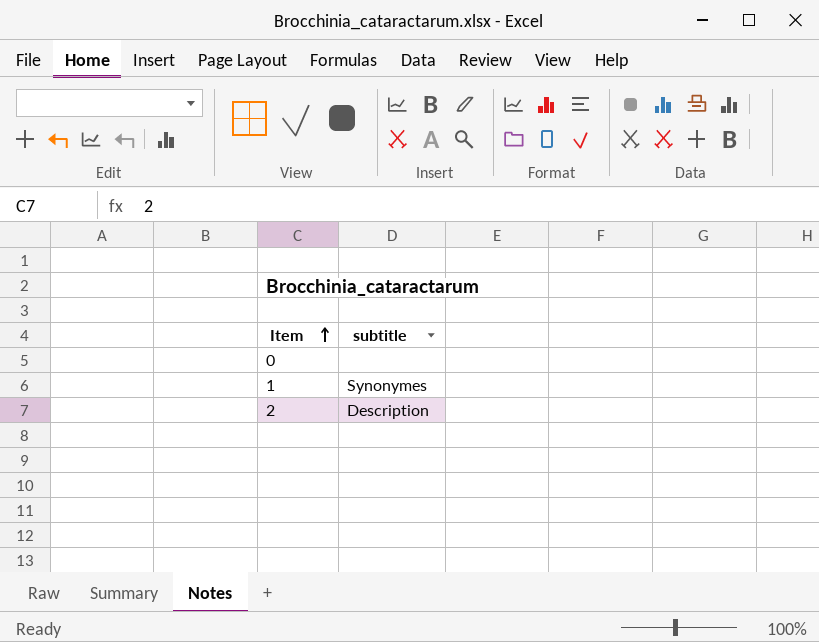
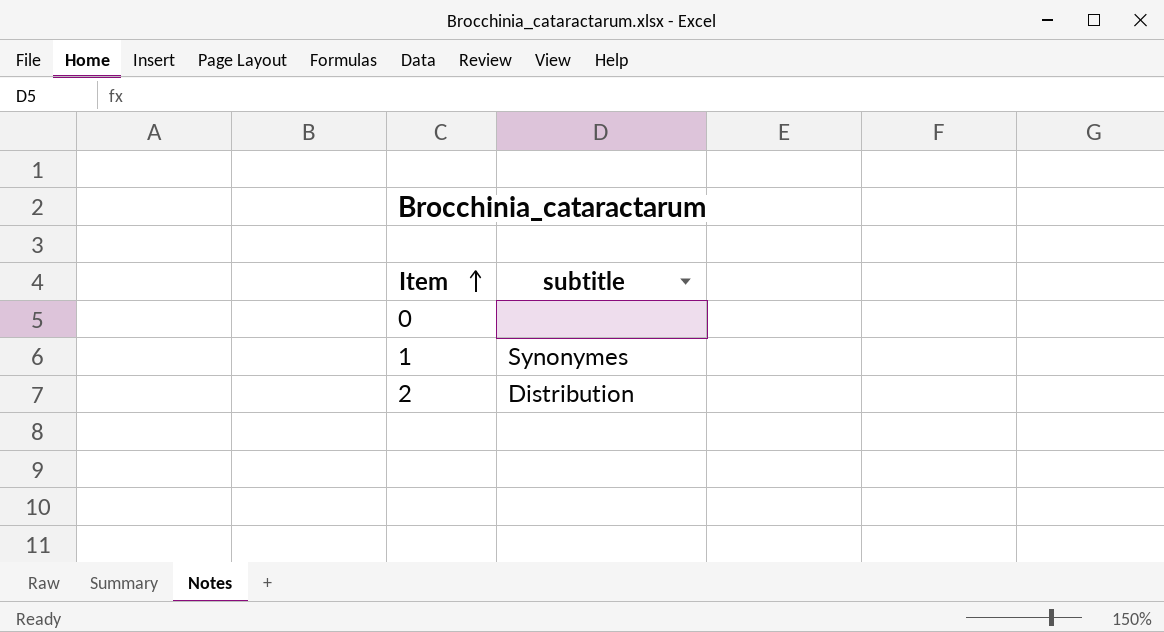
2 | subtitle: Description -> Distribution

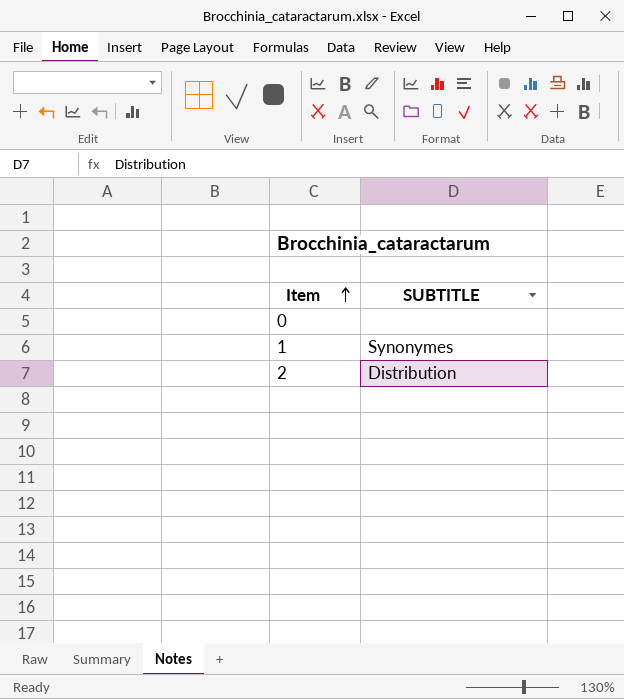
column name: subtitle -> SUBTITLE

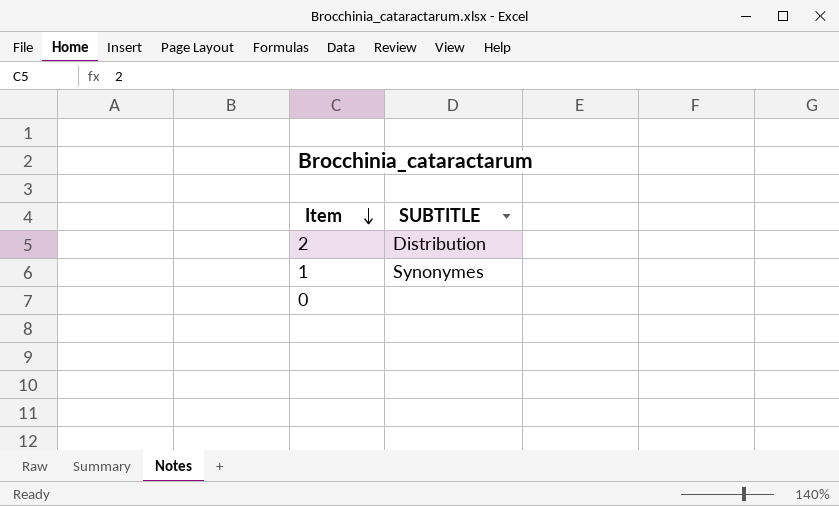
row order: Item ascending -> Item descending

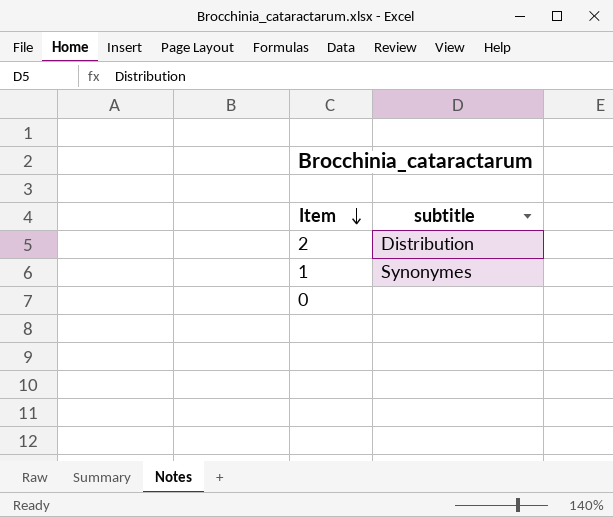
column name: SUBTITLE -> subtitle

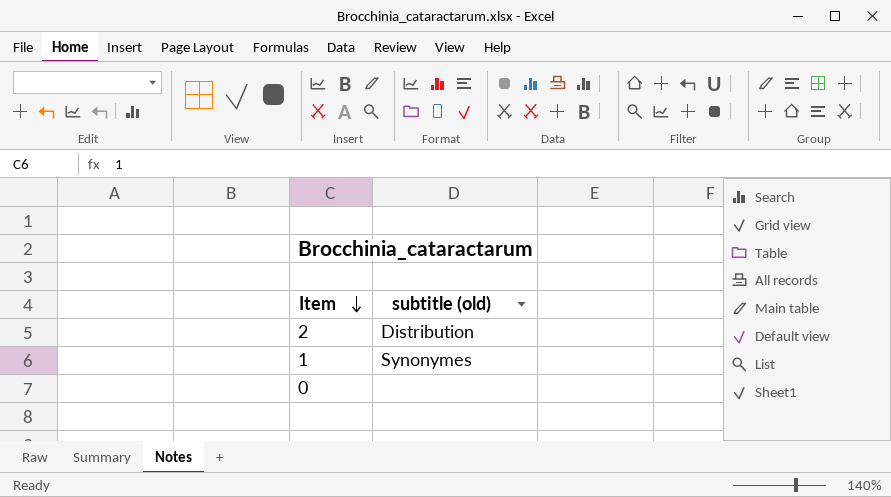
column name: subtitle -> subtitle (old)

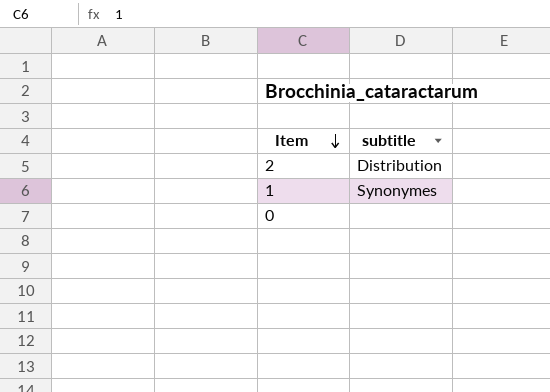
column name: subtitle (old) -> subtitle

